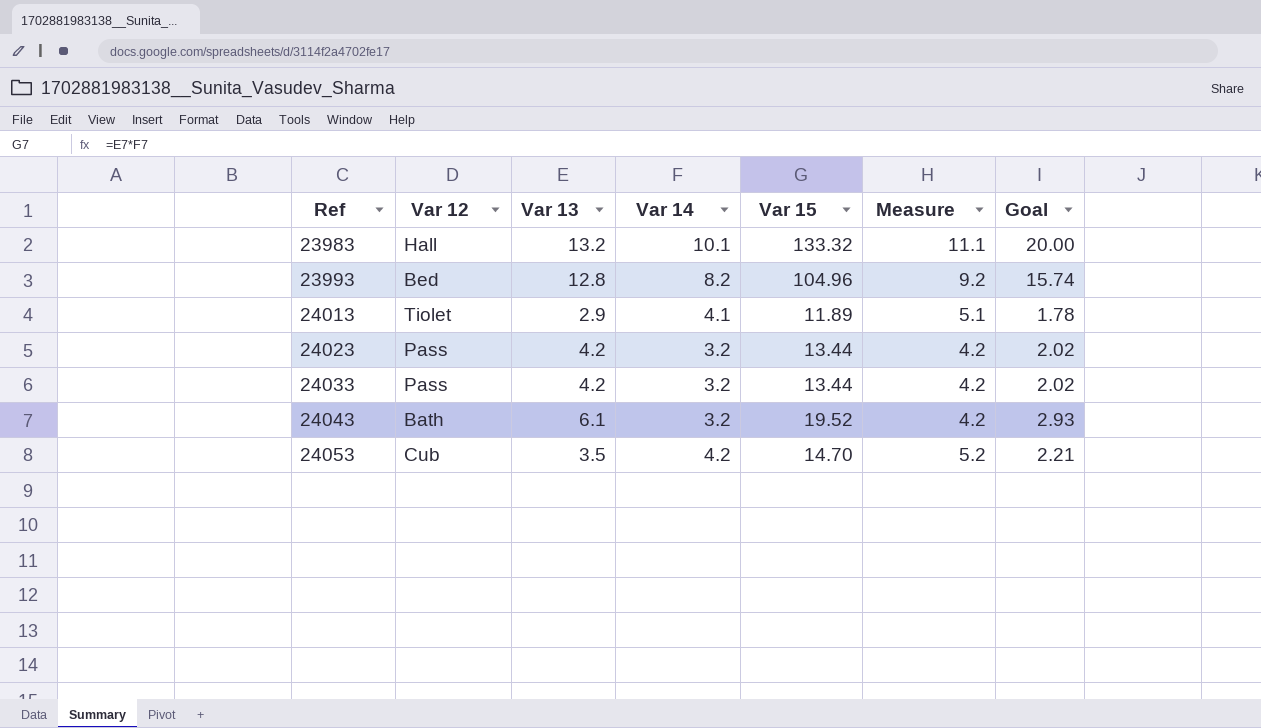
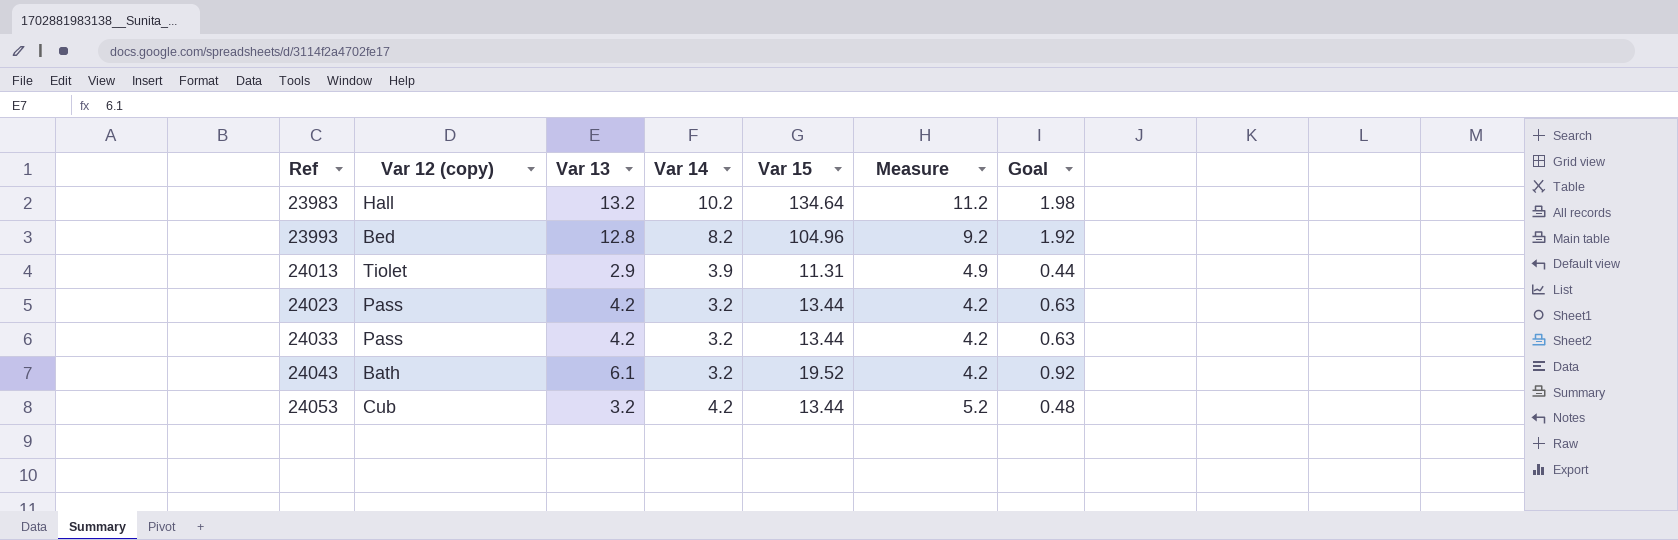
column name: Var 12 -> Var 12 (copy)
column Goal | formula: [Var 15] * 0.15 -> [Var 13] * 0.15
23983 | Var 14: 10.1 -> 10.2
23983 | Var 15: 133.32 -> 134.64
23983 | Measure: 11.1 -> 11.2
24013 | Var 14: 4.1 -> 3.9
24013 | Var 15: 11.89 -> 11.31
24013 | Measure: 5.1 -> 4.9
24053 | Var 13: 3.5 -> 3.2
24053 | Var 15: 14.70 -> 13.44

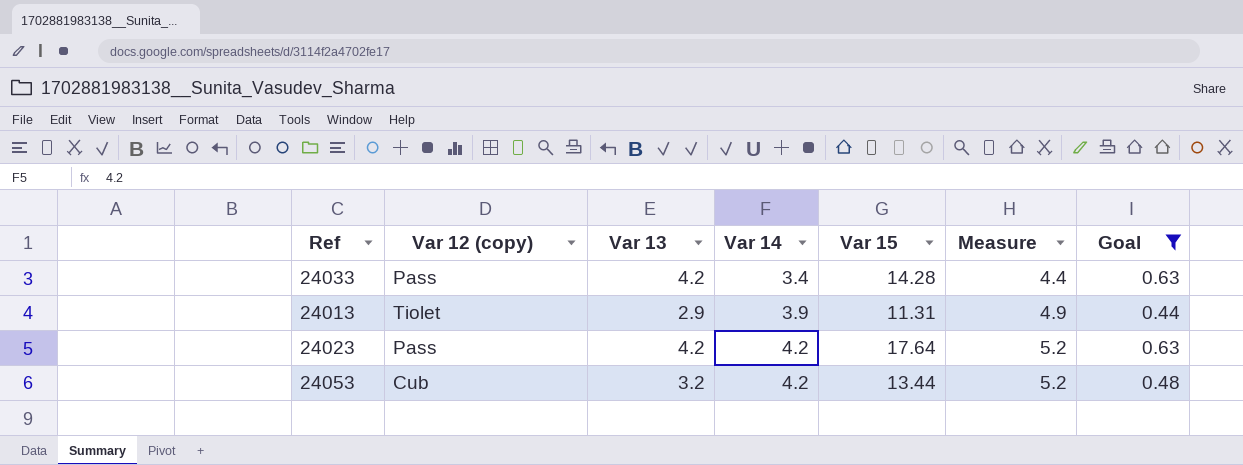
filter: none -> Goal <= 0.63
row order: Ref ascending -> Var 14 ascending
24033 | Var 14: 3.2 -> 3.4
24033 | Var 15: 13.44 -> 14.28
24033 | Measure: 4.2 -> 4.4
24023 | Var 14: 3.2 -> 4.2
24023 | Var 15: 13.44 -> 17.64
24023 | Measure: 4.2 -> 5.2

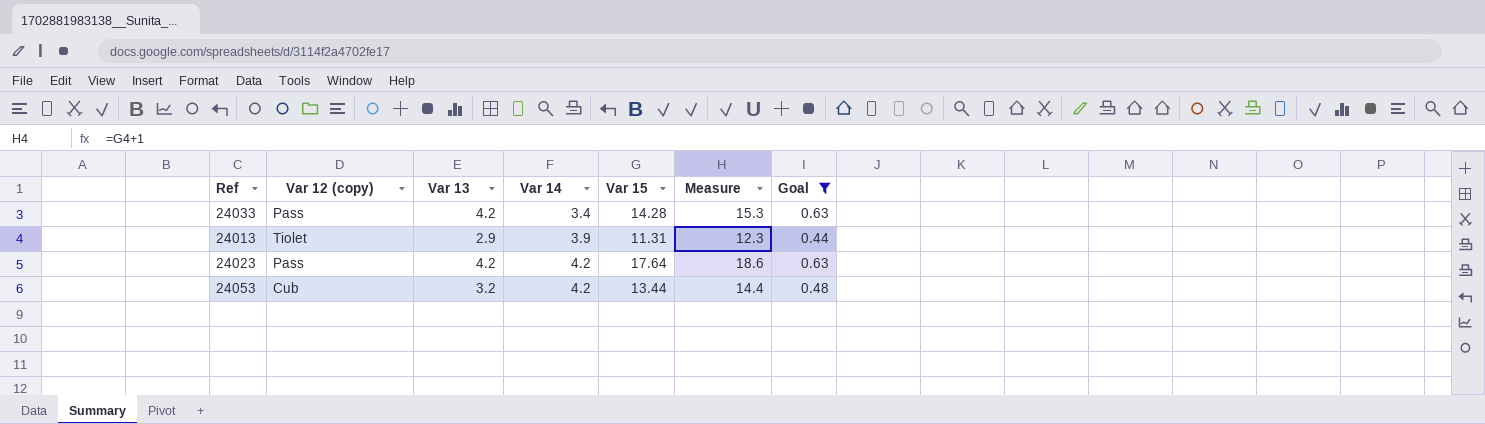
column Measure | formula: [Var 14] + 1 -> [Var 15] + 1

